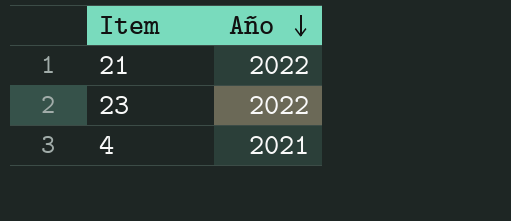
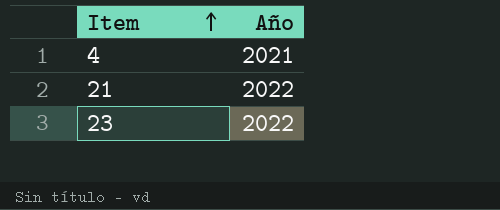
row order: Año descending -> Item ascending

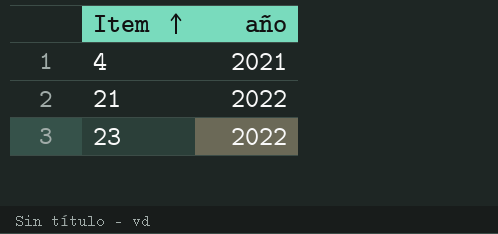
column name: Año -> año

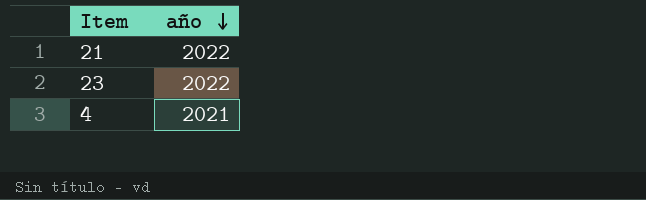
row order: Item ascending -> año descending

